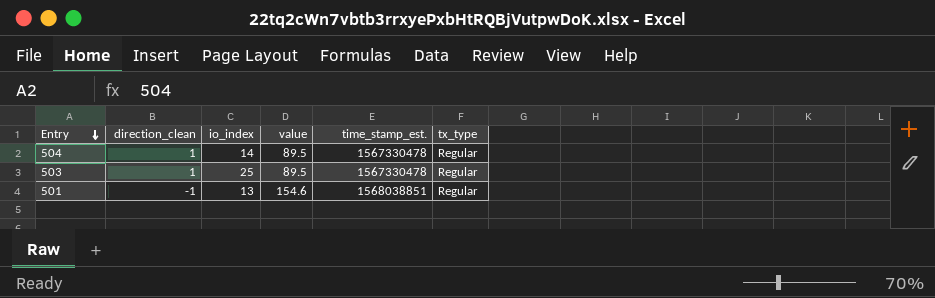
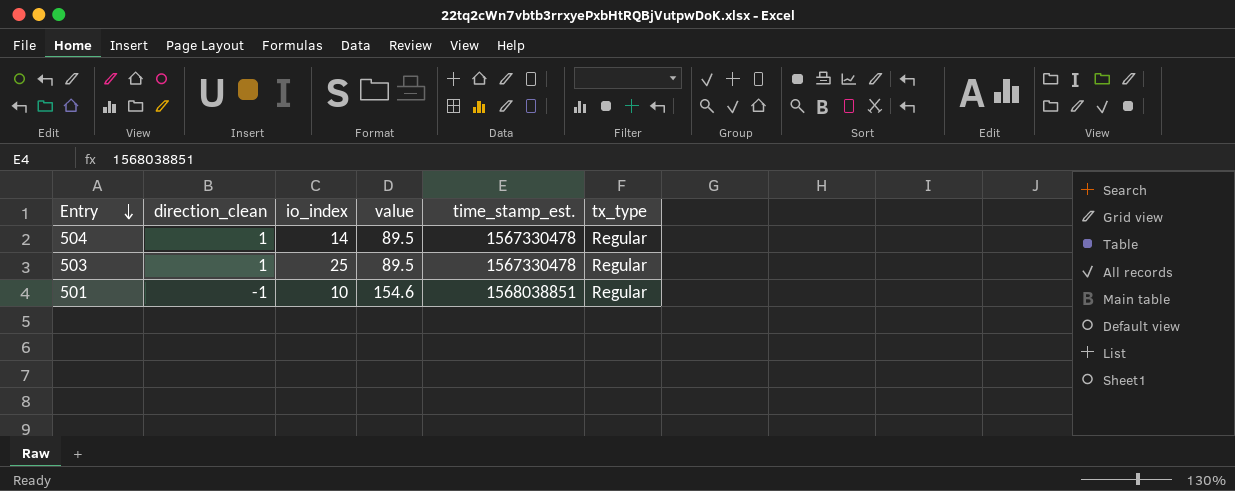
501 | io_index: 13 -> 10

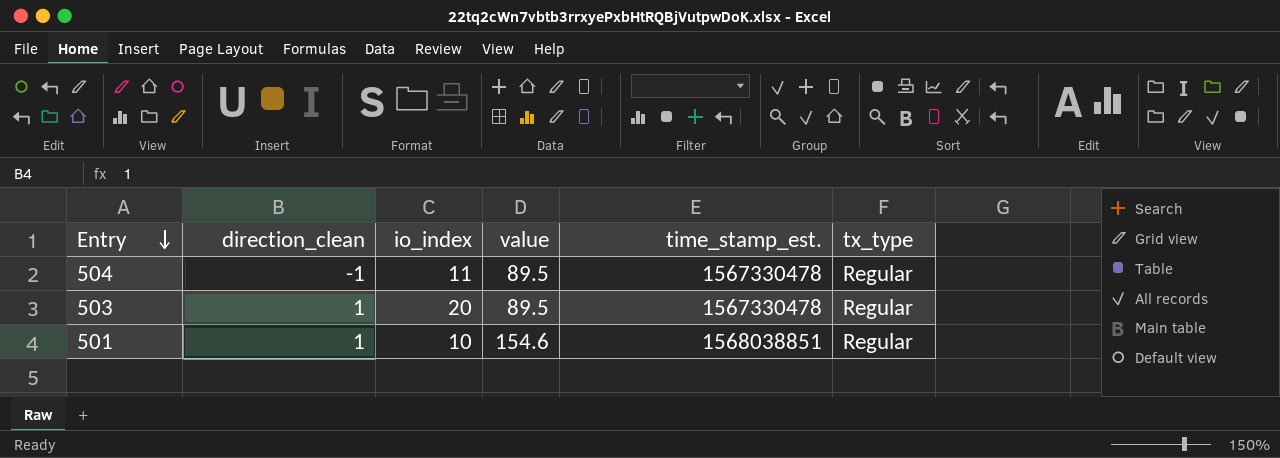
504 | direction_clean: 1 -> -1
504 | io_index: 14 -> 11
503 | io_index: 25 -> 20
501 | direction_clean: -1 -> 1

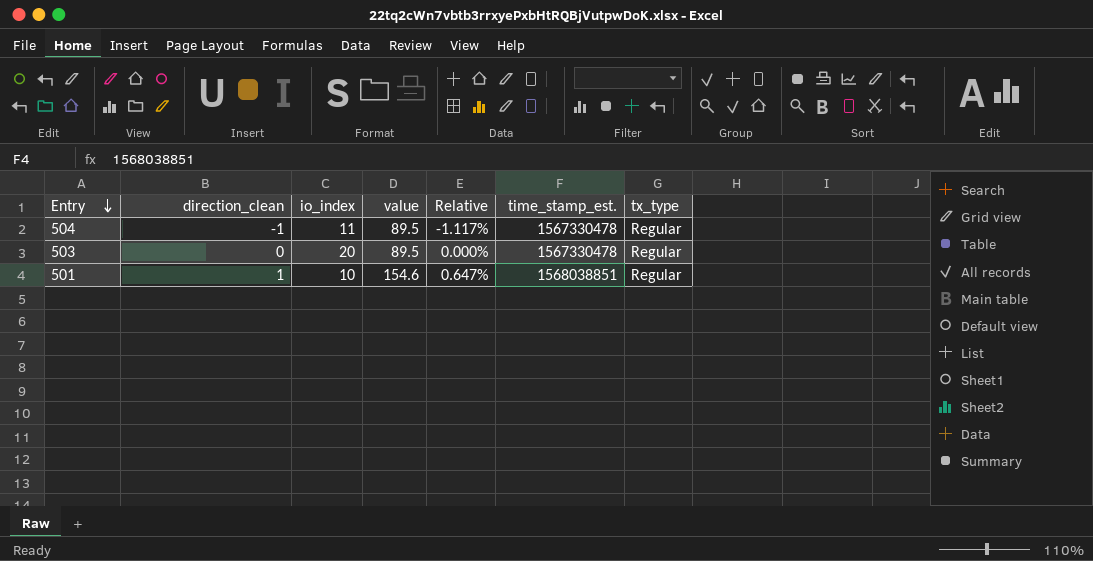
column Relative | formula: none -> [direction_clean] / [value]
503 | direction_clean: 1 -> 0

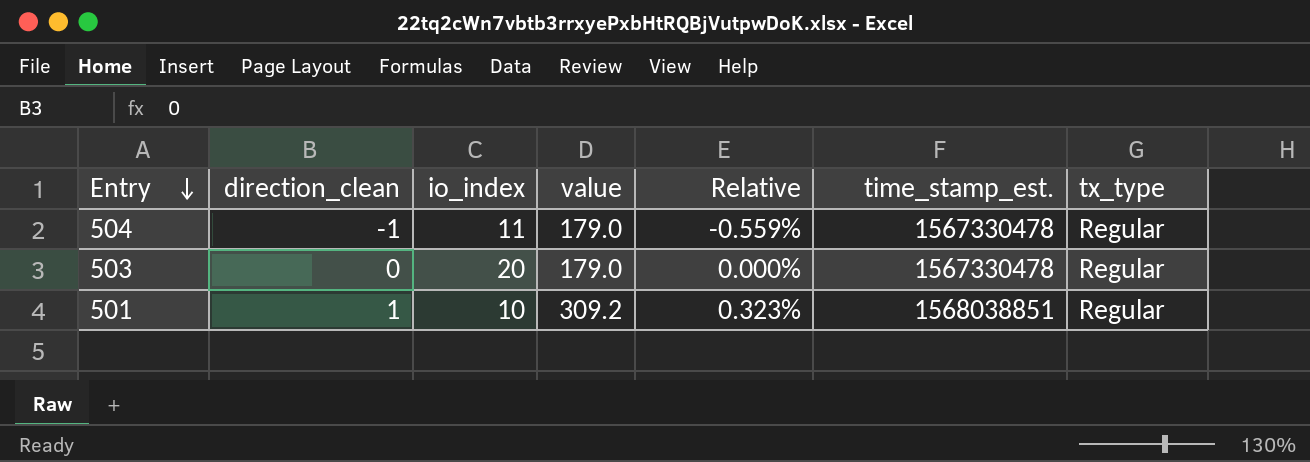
504 | value: 89.5 -> 179.0
504 | Relative: -1.117% -> -0.559%
503 | value: 89.5 -> 179.0
501 | value: 154.6 -> 309.2
501 | Relative: 0.647% -> 0.323%

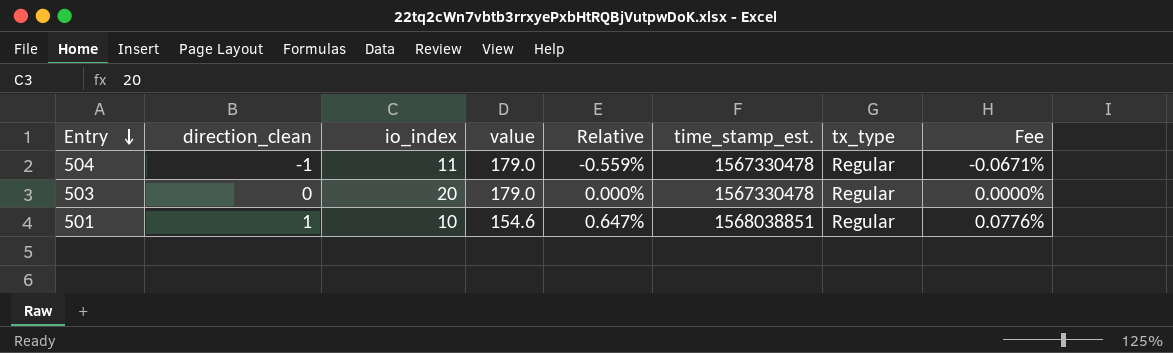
column Fee | formula: none -> [Relative] * 0.12
501 | value: 309.2 -> 154.6
501 | Relative: 0.323% -> 0.647%

